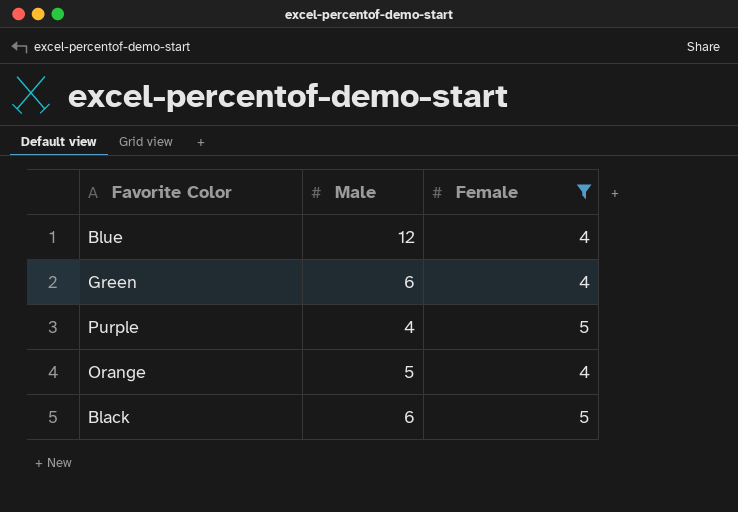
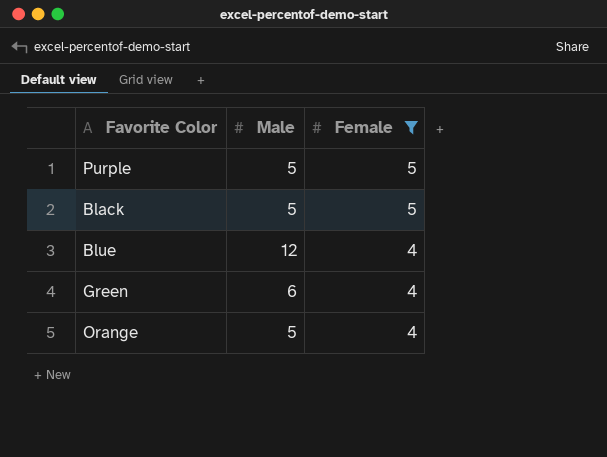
row order: none -> Female descending
Purple | Male: 4 -> 5
Black | Male: 6 -> 5

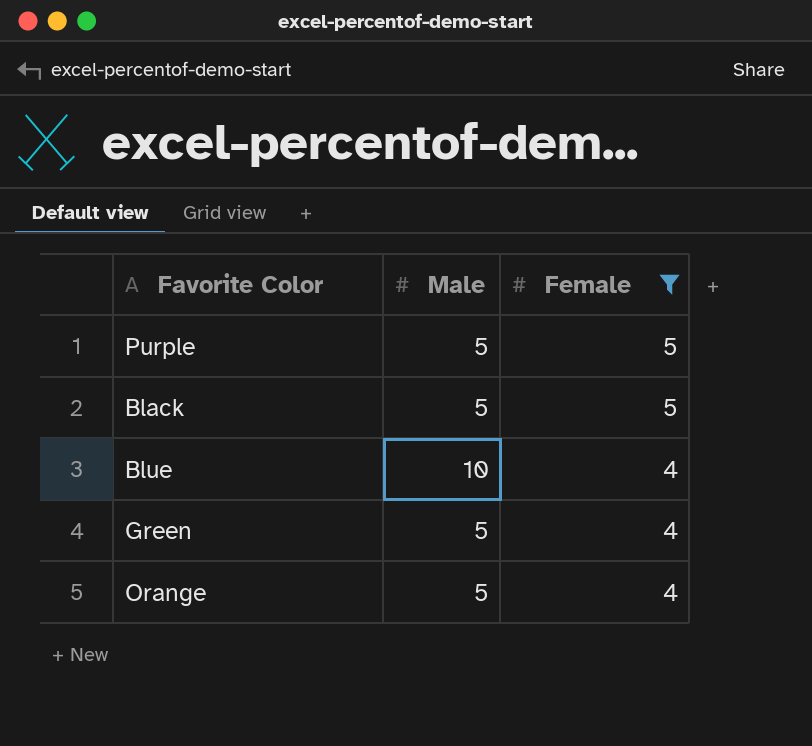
Blue | Male: 12 -> 10
Green | Male: 6 -> 5

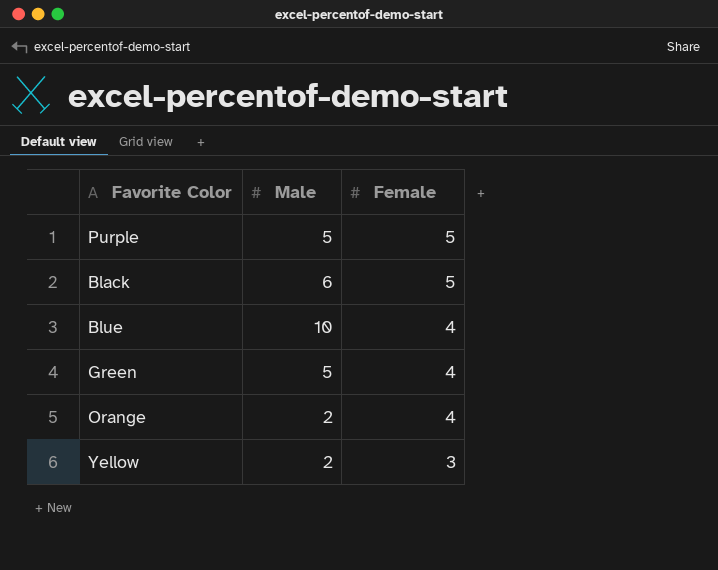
filter: Female != 3 -> none
Black | Male: 5 -> 6
Orange | Male: 5 -> 2

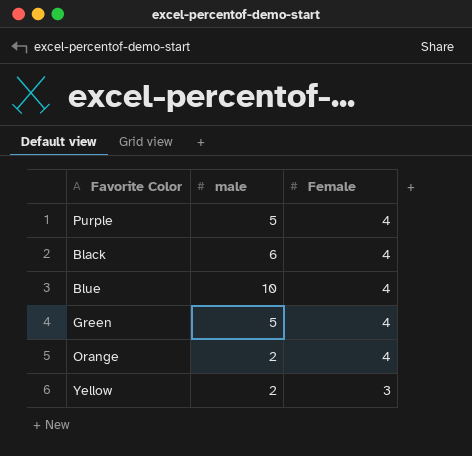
column name: Male -> male
Purple | Female: 5 -> 4
Black | Female: 5 -> 4

